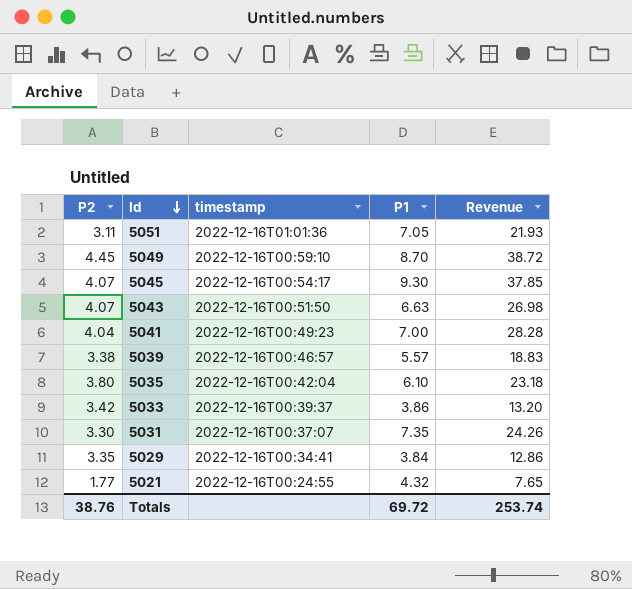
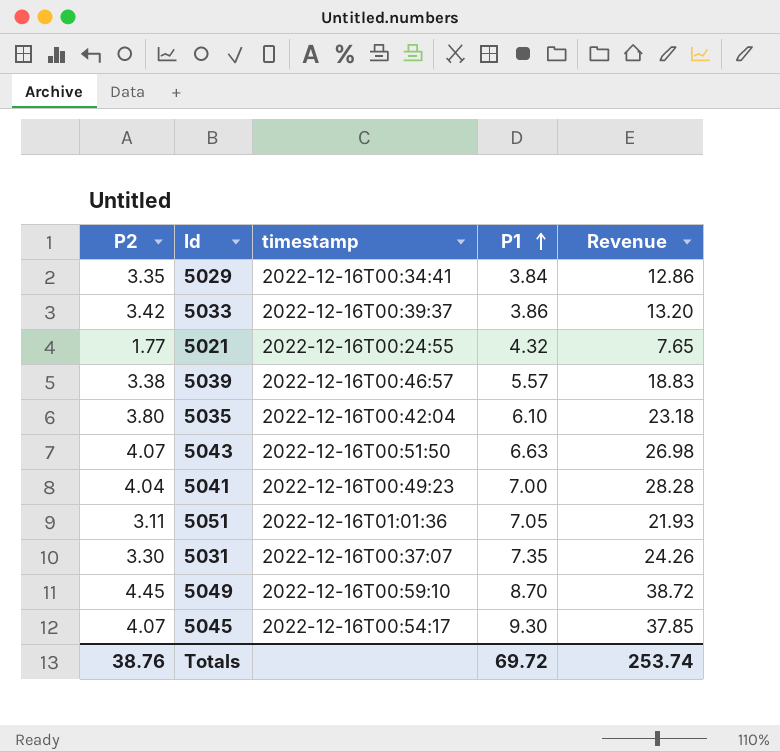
row order: Id descending -> P1 ascending

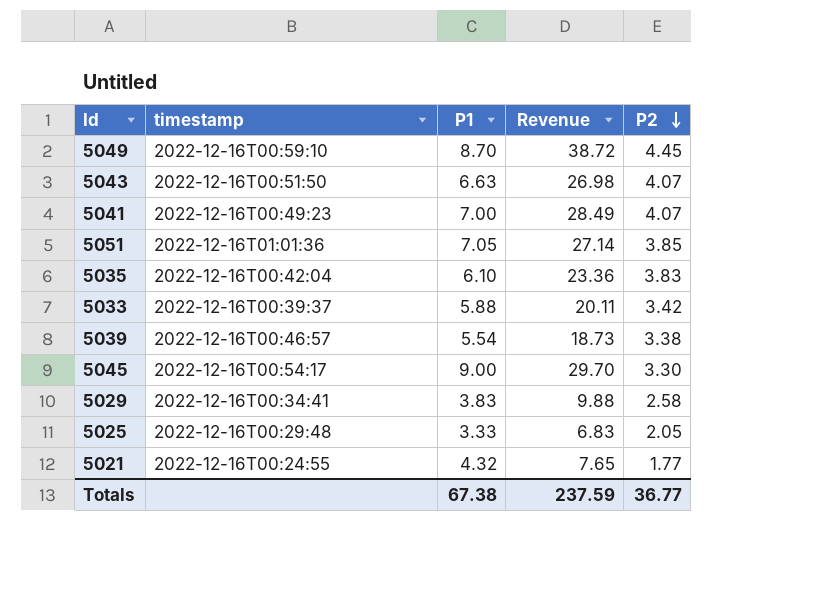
row order: P1 ascending -> P2 descending
column P2 | position: 1 -> 5
row 5031: 3.30 | 2022-12-16T00:37:07 | 7.35 | 24.26 -> none
5041 | Revenue: 28.28 -> 28.49
5041 | P2: 4.04 -> 4.07
5051 | Revenue: 21.93 -> 27.14
5051 | P2: 3.11 -> 3.85
5035 | Revenue: 23.18 -> 23.36
5035 | P2: 3.80 -> 3.83
5033 | P1: 3.86 -> 5.88
5033 | Revenue: 13.20 -> 20.11
5039 | P1: 5.57 -> 5.54
5039 | Revenue: 18.83 -> 18.73
5045 | P1: 9.30 -> 9.00
5045 | Revenue: 37.85 -> 29.70
5045 | P2: 4.07 -> 3.30
5029 | P1: 3.84 -> 3.83
5029 | Revenue: 12.86 -> 9.88
5029 | P2: 3.35 -> 2.58
row 5025: none -> 2022-12-16T00:29:48 | 3.33 | 6.83 | 2.05
Totals | P1: 69.72 -> 67.38
Totals | Revenue: 253.74 -> 237.59
Totals | P2: 38.76 -> 36.77

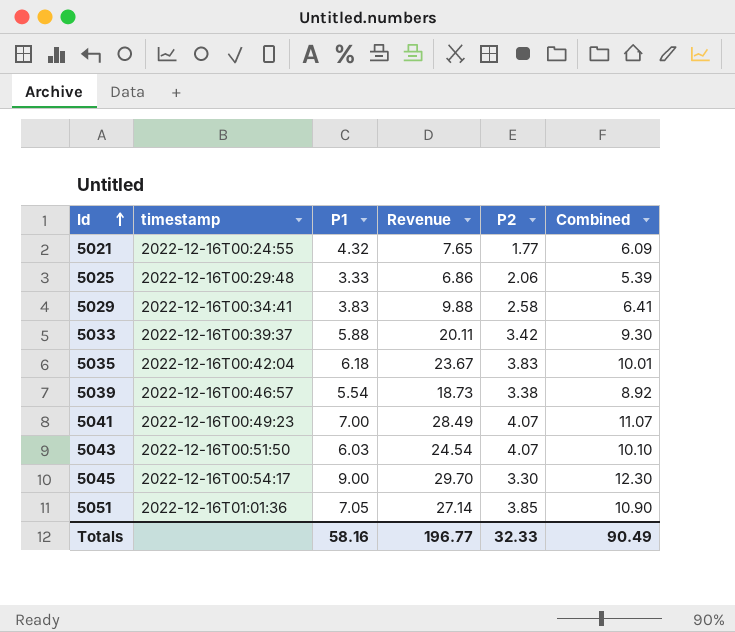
row order: P2 descending -> Id ascending
column Combined | formula: none -> [P1] + [P2]
row 5049: 2022-12-16T00:59:10 | 8.70 | 38.72 | 4.45 -> none
5025 | Revenue: 6.83 -> 6.86
5025 | P2: 2.05 -> 2.06
5035 | P1: 6.10 -> 6.18
5035 | Revenue: 23.36 -> 23.67
5043 | P1: 6.63 -> 6.03
5043 | Revenue: 26.98 -> 24.54
Totals | P1: 67.38 -> 58.16
Totals | Revenue: 237.59 -> 196.77
Totals | P2: 36.77 -> 32.33

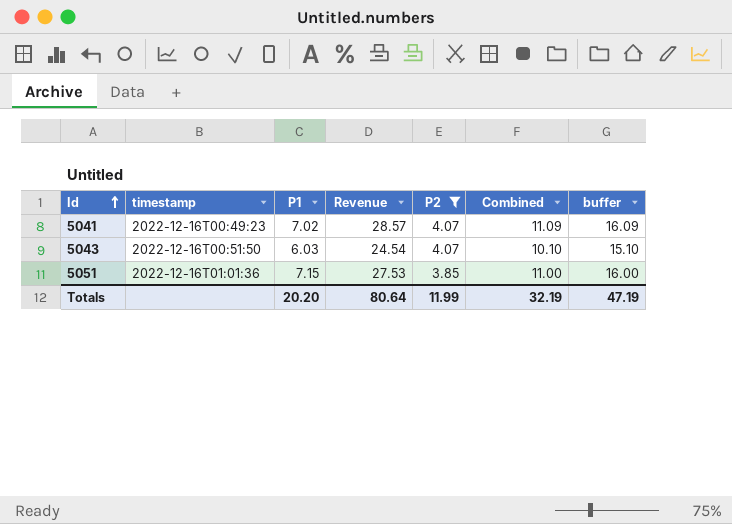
filter: none -> P2 >= 3.85
column buffer | formula: none -> [Combined] + 5
5041 | P1: 7.00 -> 7.02
5041 | Revenue: 28.49 -> 28.57
5041 | Combined: 11.07 -> 11.09
5051 | P1: 7.05 -> 7.15
5051 | Revenue: 27.14 -> 27.53
5051 | Combined: 10.90 -> 11.00
Totals | P1: 58.16 -> 20.20
Totals | Revenue: 196.77 -> 80.64
Totals | P2: 32.33 -> 11.99
Totals | Combined: 90.49 -> 32.19

